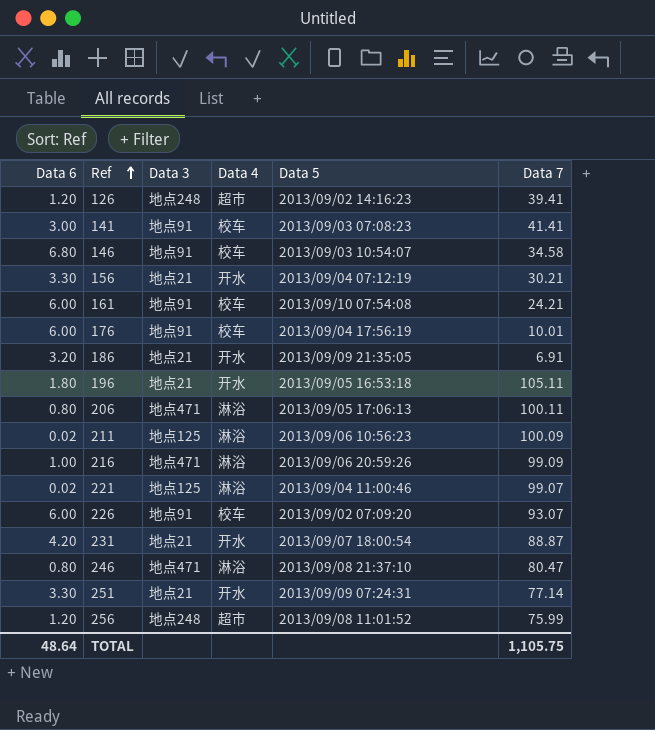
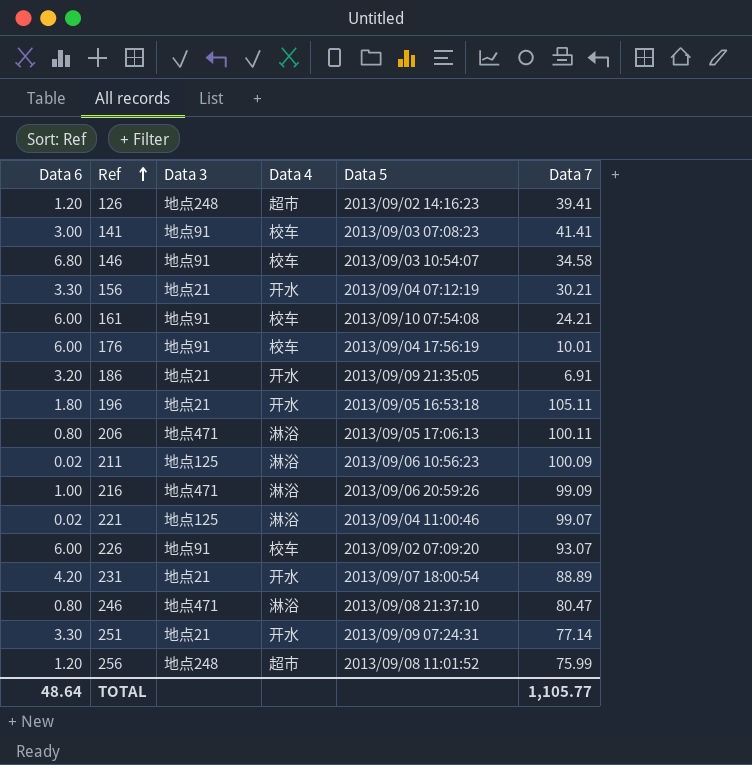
231 | Data 7: 88.87 -> 88.89
TOTAL | Data 7: 1,105.75 -> 1,105.77

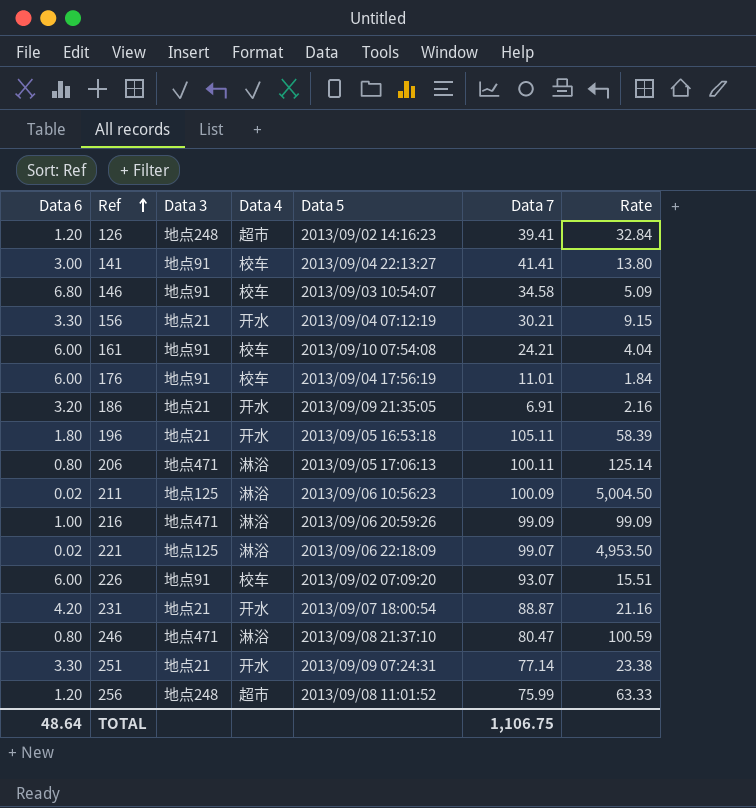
column Rate | formula: none -> [Data 7] / [Data 6]
141 | Data 5: 2013/09/03 07:08:23 -> 2013/09/04 22:13:27
176 | Data 7: 10.01 -> 11.01
221 | Data 5: 2013/09/04 11:00:46 -> 2013/09/06 22:18:09
231 | Data 7: 88.89 -> 88.87
TOTAL | Data 7: 1,105.77 -> 1,106.75

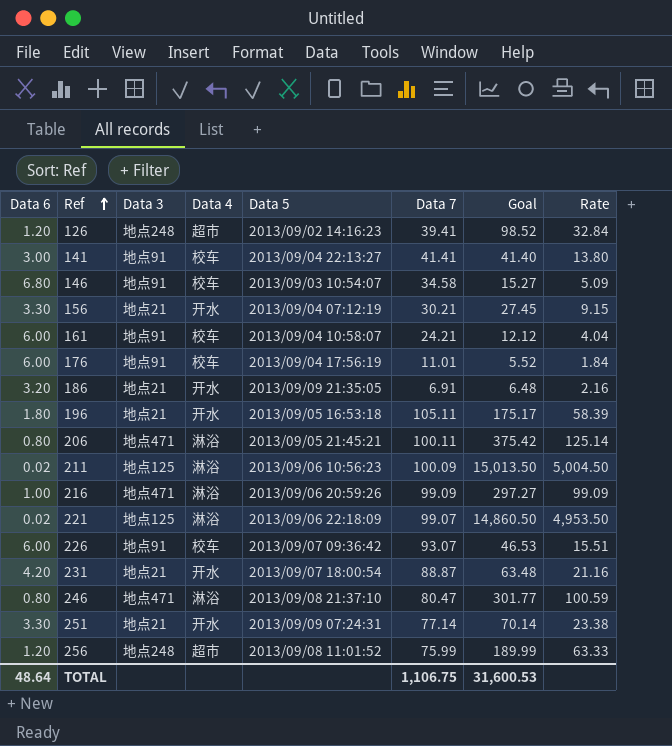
column Goal | formula: none -> [Rate] * 3
161 | Data 5: 2013/09/10 07:54:08 -> 2013/09/04 10:58:07
206 | Data 5: 2013/09/05 17:06:13 -> 2013/09/05 21:45:21
226 | Data 5: 2013/09/02 07:09:20 -> 2013/09/07 09:36:42

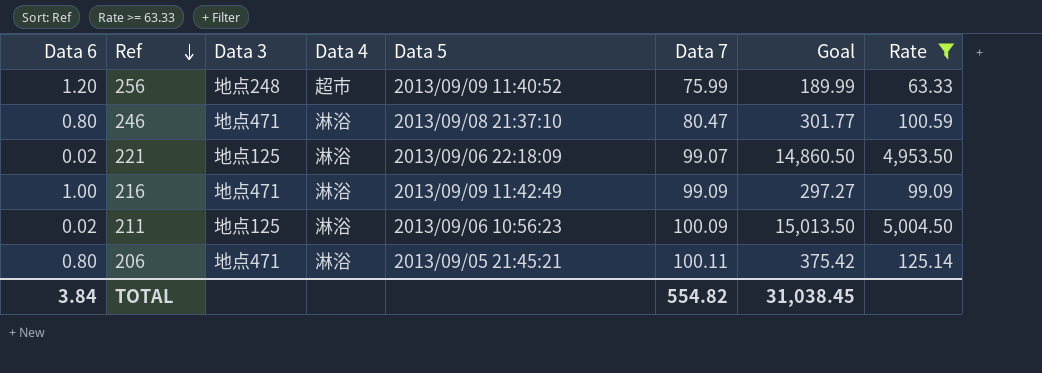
filter: none -> Rate >= 63.33
row order: Ref ascending -> Ref descending
256 | Data 5: 2013/09/08 11:01:52 -> 2013/09/09 11:40:52
216 | Data 5: 2013/09/06 20:59:26 -> 2013/09/09 11:42:49
TOTAL | Data 6: 48.64 -> 3.84
TOTAL | Data 7: 1,106.75 -> 554.82
TOTAL | Goal: 31,600.53 -> 31,038.45

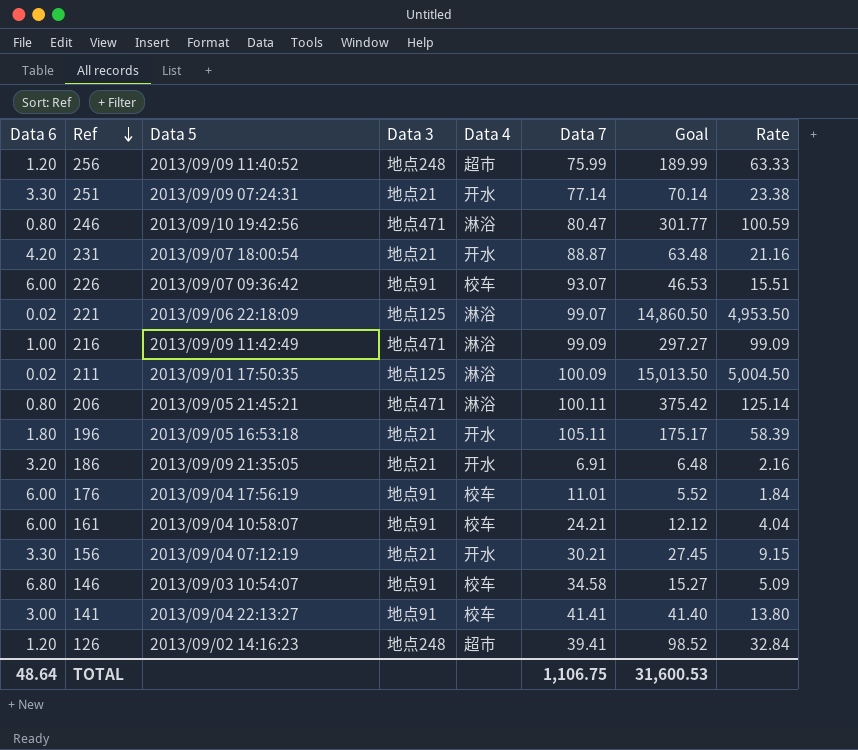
filter: Rate >= 63.33 -> none
column Data 5 | position: 5 -> 3
246 | Data 5: 2013/09/08 21:37:10 -> 2013/09/10 19:42:56
211 | Data 5: 2013/09/06 10:56:23 -> 2013/09/01 17:50:35
TOTAL | Data 6: 3.84 -> 48.64
TOTAL | Data 7: 554.82 -> 1,106.75
TOTAL | Goal: 31,038.45 -> 31,600.53

